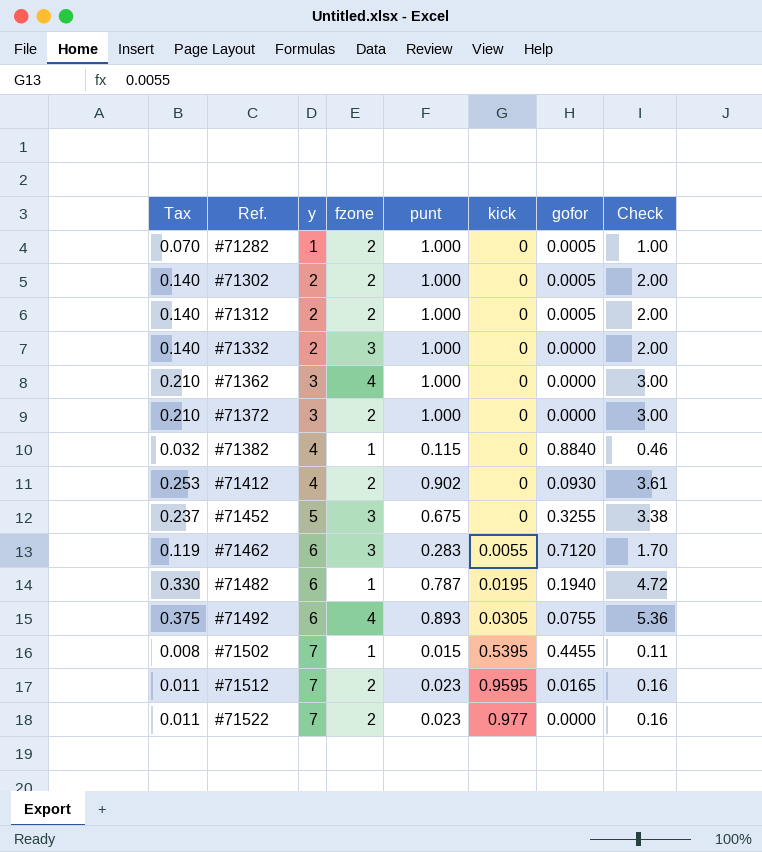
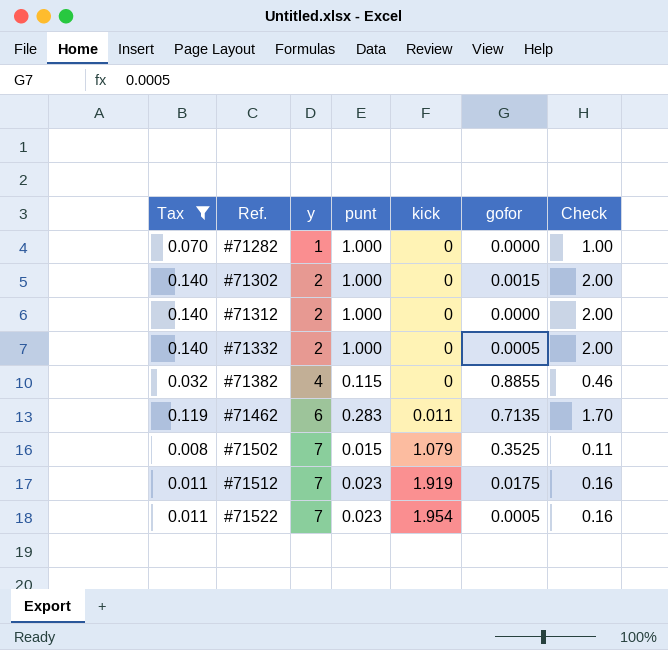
filter: none -> Tax <= 0.140
column fzone | position: 4 -> none
#71282 | gofor: 0.0005 -> 0.0000
#71302 | gofor: 0.0005 -> 0.0015
#71312 | gofor: 0.0005 -> 0.0000
#71332 | gofor: 0.0000 -> 0.0005
#71382 | gofor: 0.8840 -> 0.8855
#71462 | kick: 0.0055 -> 0.011
#71462 | gofor: 0.7120 -> 0.7135
#71502 | kick: 0.5395 -> 1.079
#71502 | gofor: 0.4455 -> 0.3525
#71512 | kick: 0.9595 -> 1.919
#71512 | gofor: 0.0165 -> 0.0175
#71522 | kick: 0.977 -> 1.954
#71522 | gofor: 0.0000 -> 0.0005

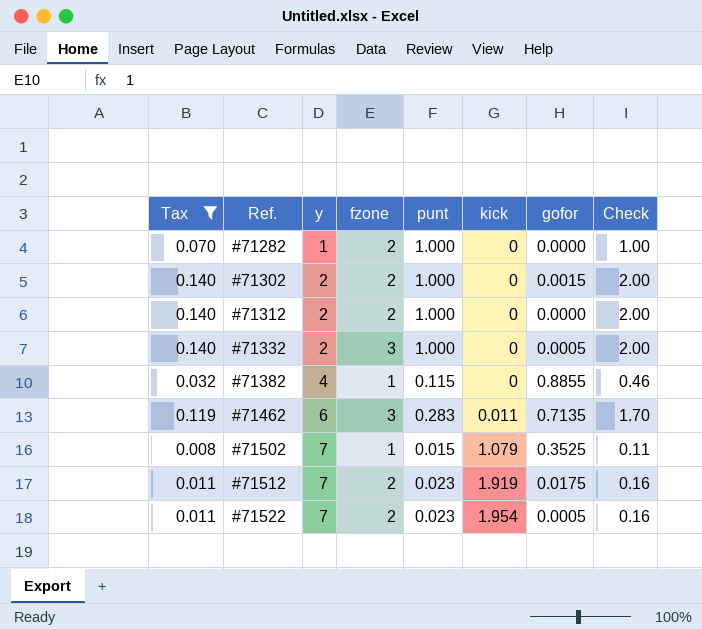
column fzone | position: none -> 4

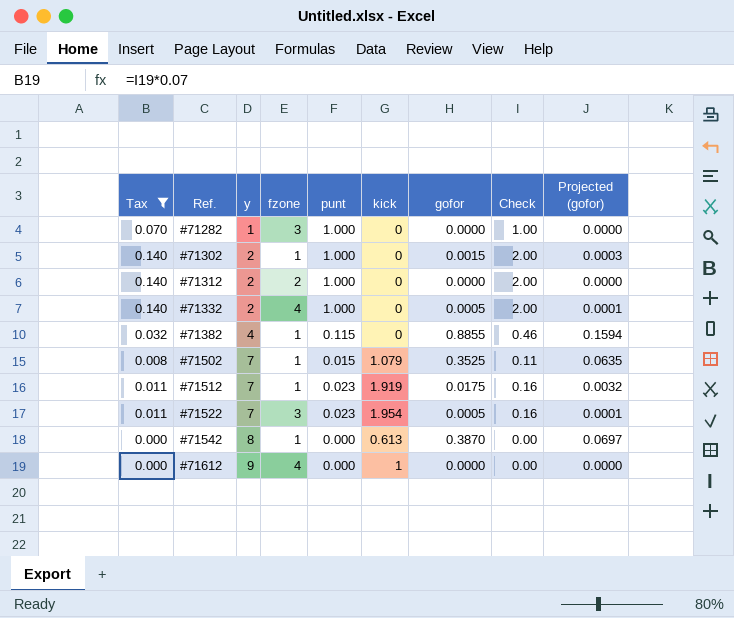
column Projected (gofor) | formula: none -> [gofor] * 0.18
row #71462: 0.119 | 6 | 3 | 0.283 | 0.011 | 0.7135 | 1.70 -> none
#71282 | fzone: 2 -> 3
#71302 | fzone: 2 -> 1
#71332 | fzone: 3 -> 4
#71512 | fzone: 2 -> 1
#71522 | fzone: 2 -> 3
row #71542: none -> 0.000 | 8 | 1 | 0.000 | 0.613 | 0.3870 | 0.00 | 0.0697
row #71612: none -> 0.000 | 9 | 4 | 0.000 | 1 | 0.0000 | 0.00 | 0.0000

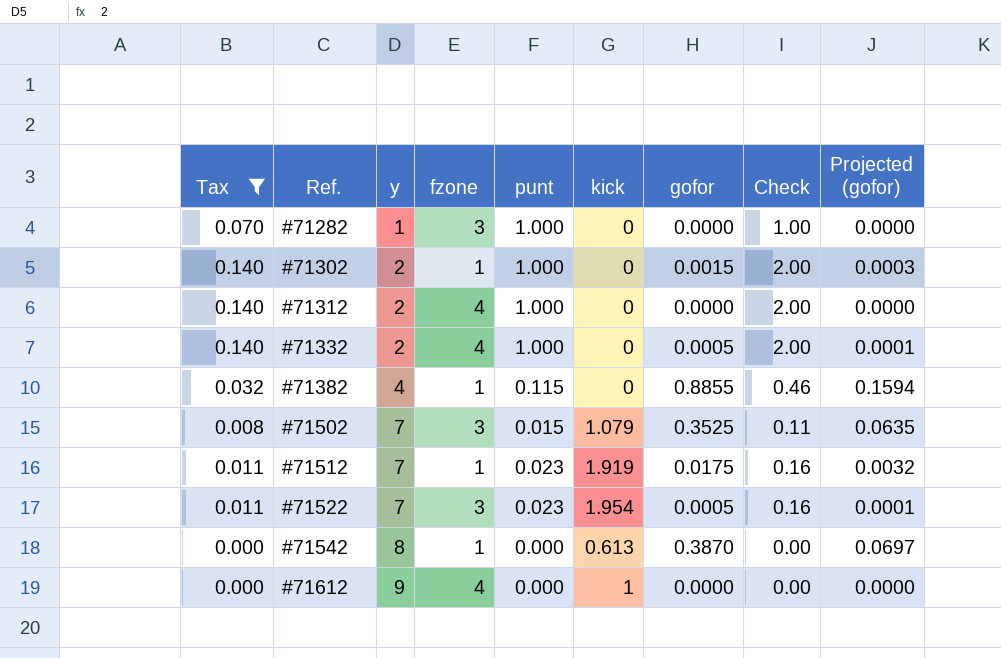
#71312 | fzone: 2 -> 4
#71502 | fzone: 1 -> 3

